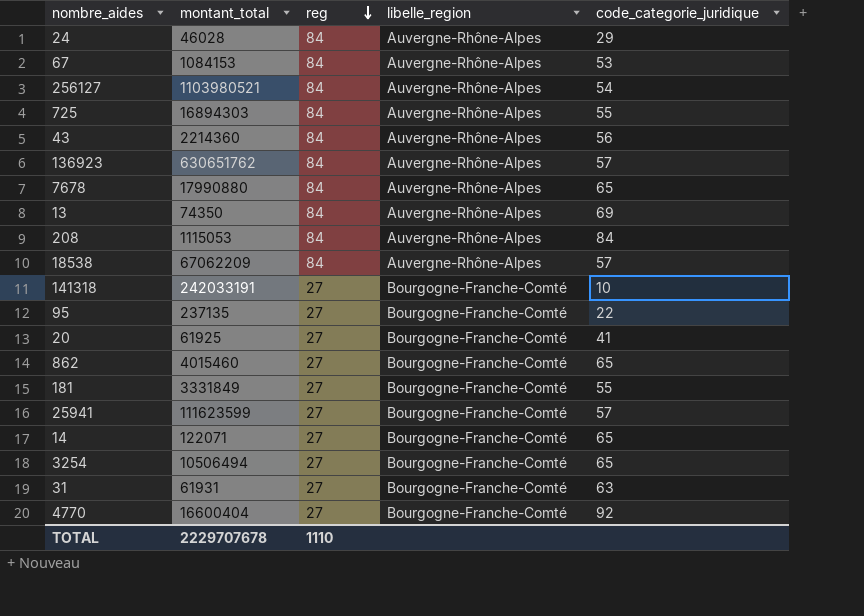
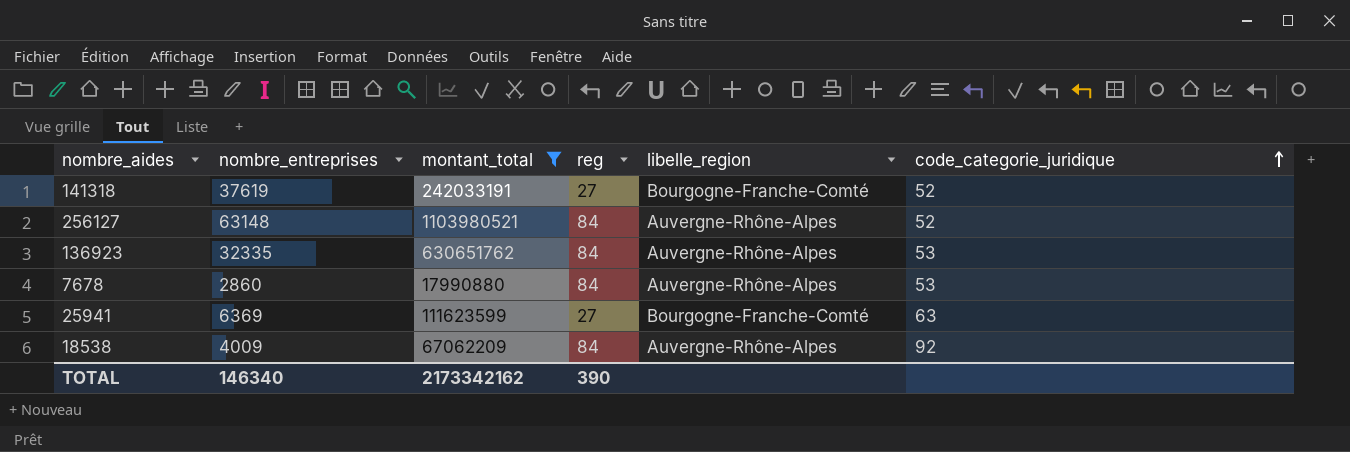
filter: none -> montant_total >= 17990880
row order: reg descending -> code_categorie_juridique ascending
column nombre_entreprises | position: none -> 2
141318 | code_categorie_juridique: 10 -> 52
256127 | code_categorie_juridique: 54 -> 52
136923 | code_categorie_juridique: 57 -> 53
7678 | code_categorie_juridique: 65 -> 53
25941 | code_categorie_juridique: 57 -> 63
18538 | code_categorie_juridique: 57 -> 92
TOTAL | montant_total: 2229707678 -> 2173342162
TOTAL | reg: 1110 -> 390

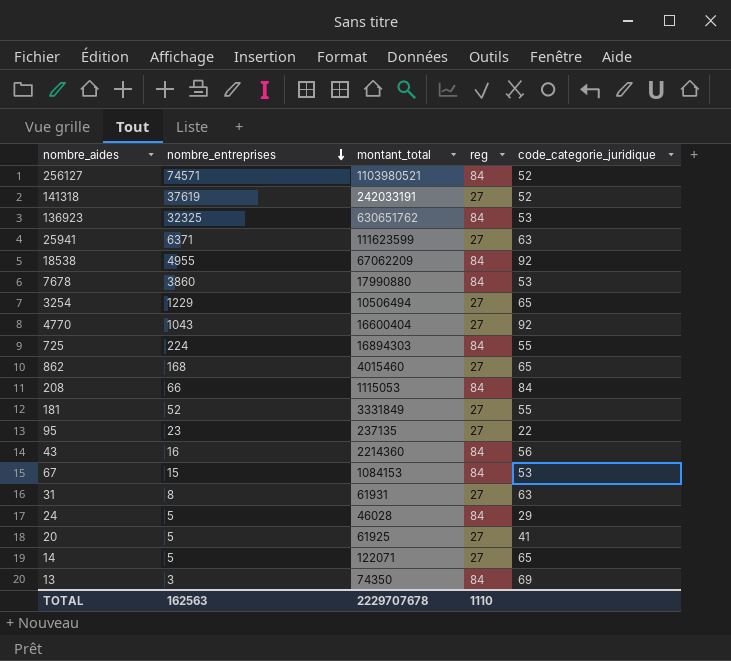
filter: montant_total >= 17990880 -> none
row order: code_categorie_juridique ascending -> nombre_entreprises descending
column libelle_region | position: 5 -> none
256127 | nombre_entreprises: 63148 -> 74571
136923 | nombre_entreprises: 32335 -> 32325
25941 | nombre_entreprises: 6369 -> 6371
18538 | nombre_entreprises: 4009 -> 4955
7678 | nombre_entreprises: 2860 -> 3860
TOTAL | nombre_entreprises: 146340 -> 162563
TOTAL | montant_total: 2173342162 -> 2229707678
TOTAL | reg: 390 -> 1110

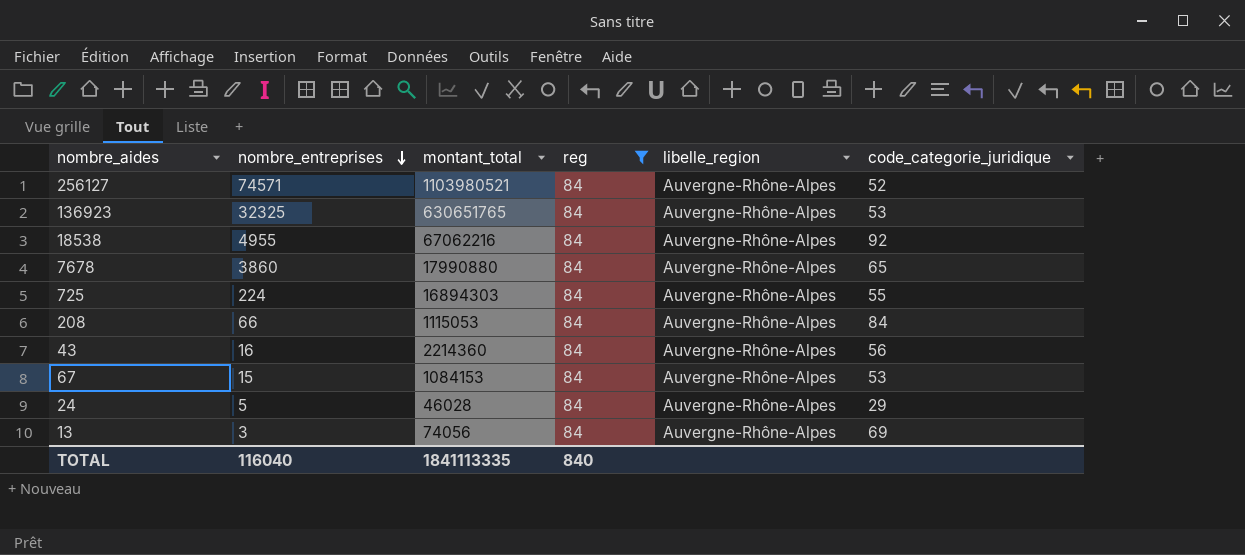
filter: none -> reg = 84
column libelle_region | position: none -> 5
136923 | montant_total: 630651762 -> 630651765
18538 | montant_total: 67062209 -> 67062216
7678 | code_categorie_juridique: 53 -> 65
13 | montant_total: 74350 -> 74056
TOTAL | nombre_entreprises: 162563 -> 116040
TOTAL | montant_total: 2229707678 -> 1841113335
TOTAL | reg: 1110 -> 840

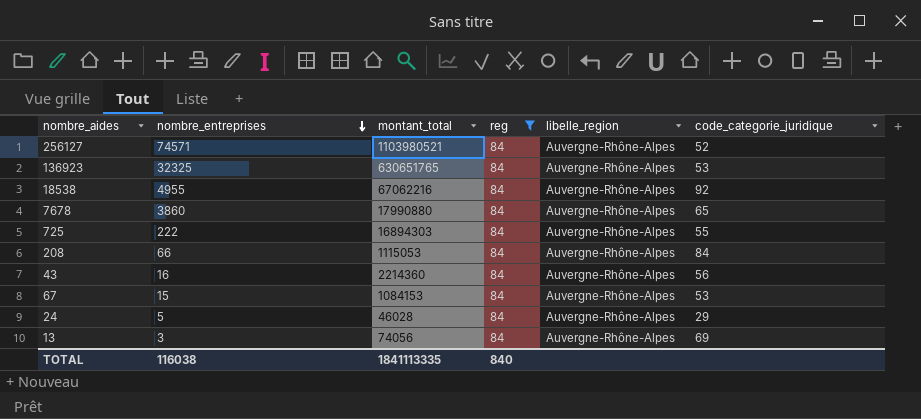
725 | nombre_entreprises: 224 -> 222
TOTAL | nombre_entreprises: 116040 -> 116038

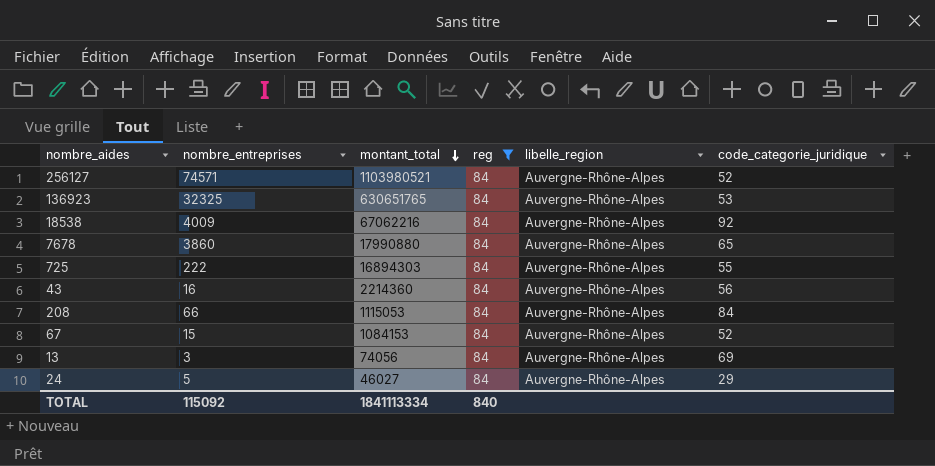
row order: nombre_entreprises descending -> montant_total descending
18538 | nombre_entreprises: 4955 -> 4009
67 | code_categorie_juridique: 53 -> 52
24 | montant_total: 46028 -> 46027
TOTAL | nombre_entreprises: 116038 -> 115092
TOTAL | montant_total: 1841113335 -> 1841113334

